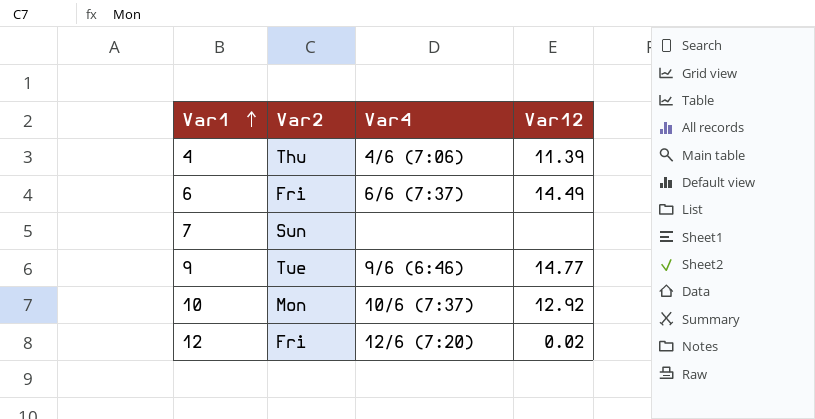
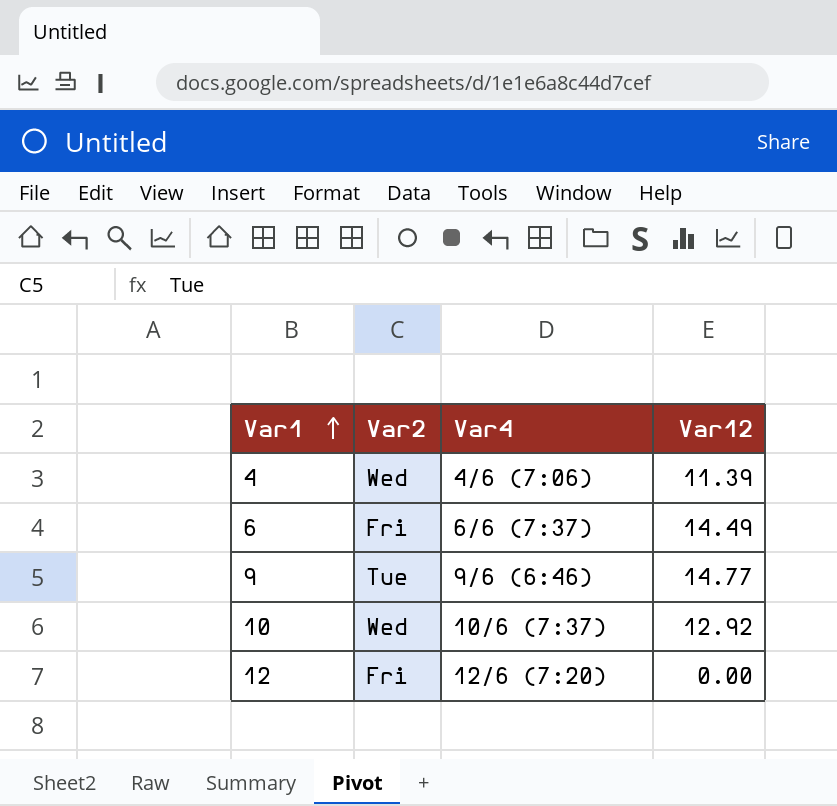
row 7: Sun | none | none -> none
4 | Var2: Thu -> Wed
10 | Var2: Mon -> Wed
12 | Var12: 0.02 -> 0.00

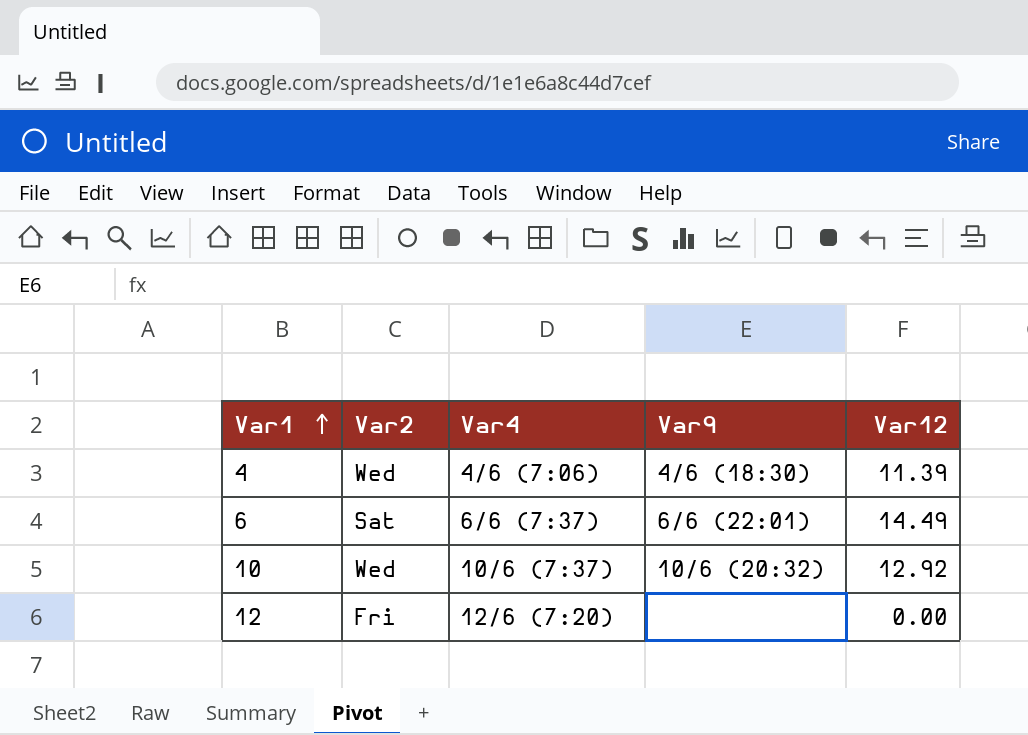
column Var9 | position: none -> 4
row 9: Tue | 9/6 (6:46) | 14.77 -> none
6 | Var2: Fri -> Sat

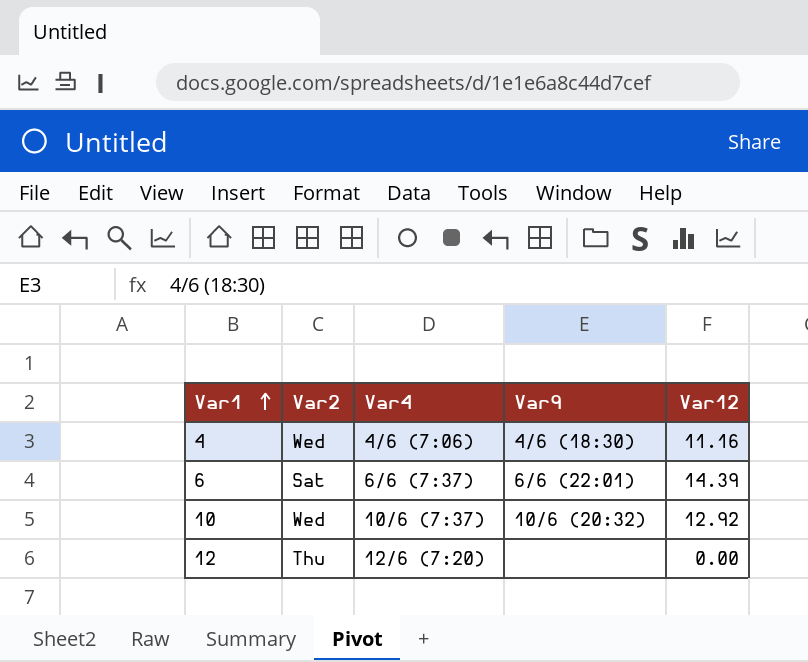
4 | Var12: 11.39 -> 11.16
6 | Var12: 14.49 -> 14.39
12 | Var2: Fri -> Thu

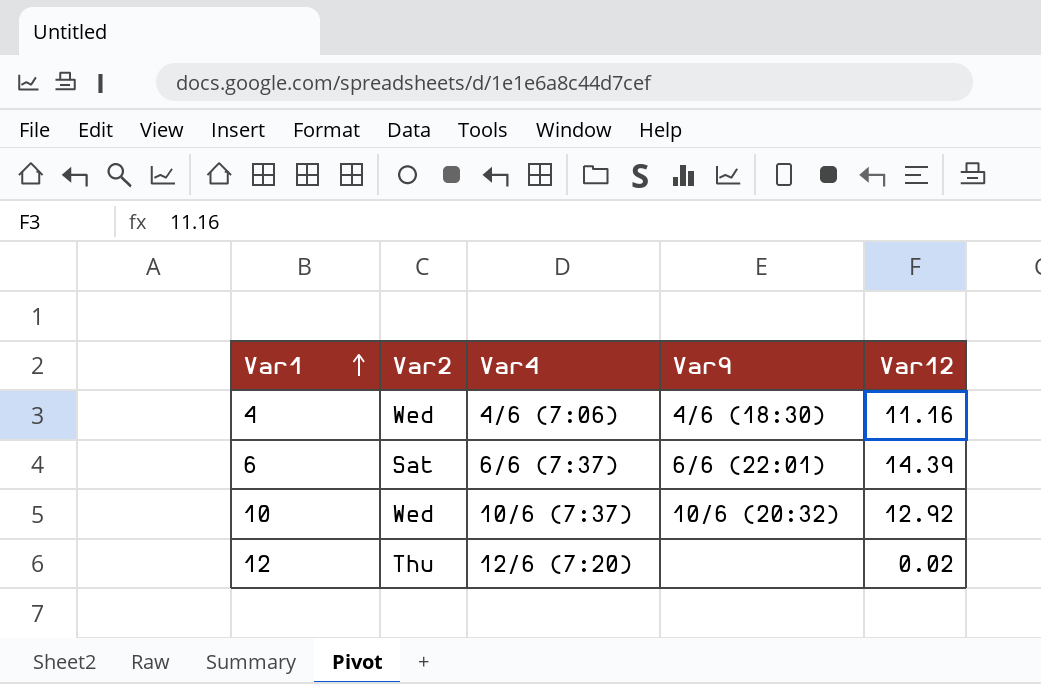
12 | Var12: 0.00 -> 0.02

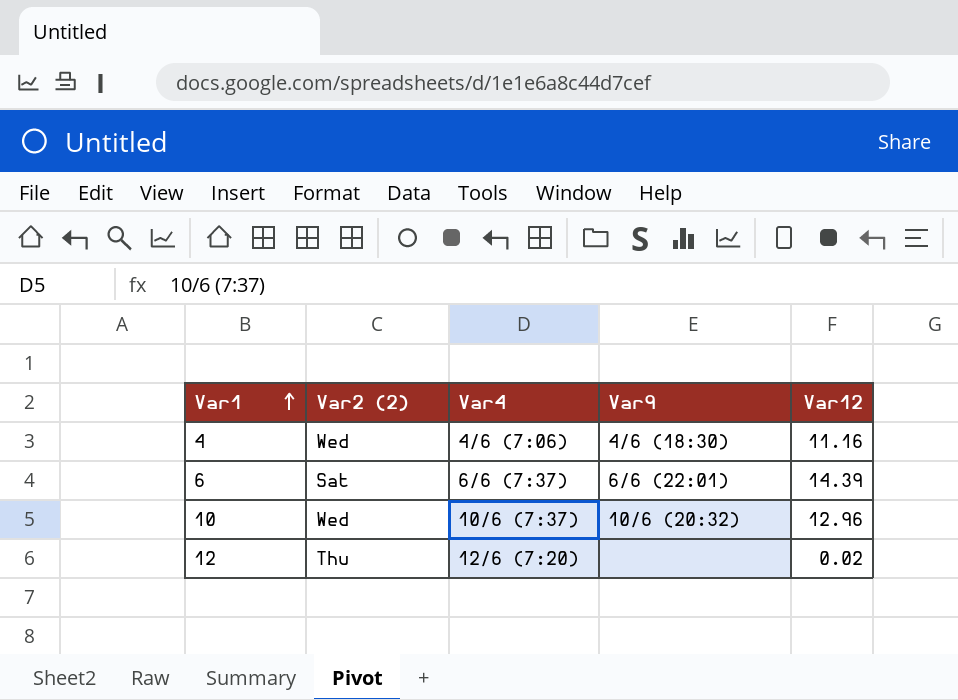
column name: Var2 -> Var2 (2)
10 | Var12: 12.92 -> 12.96

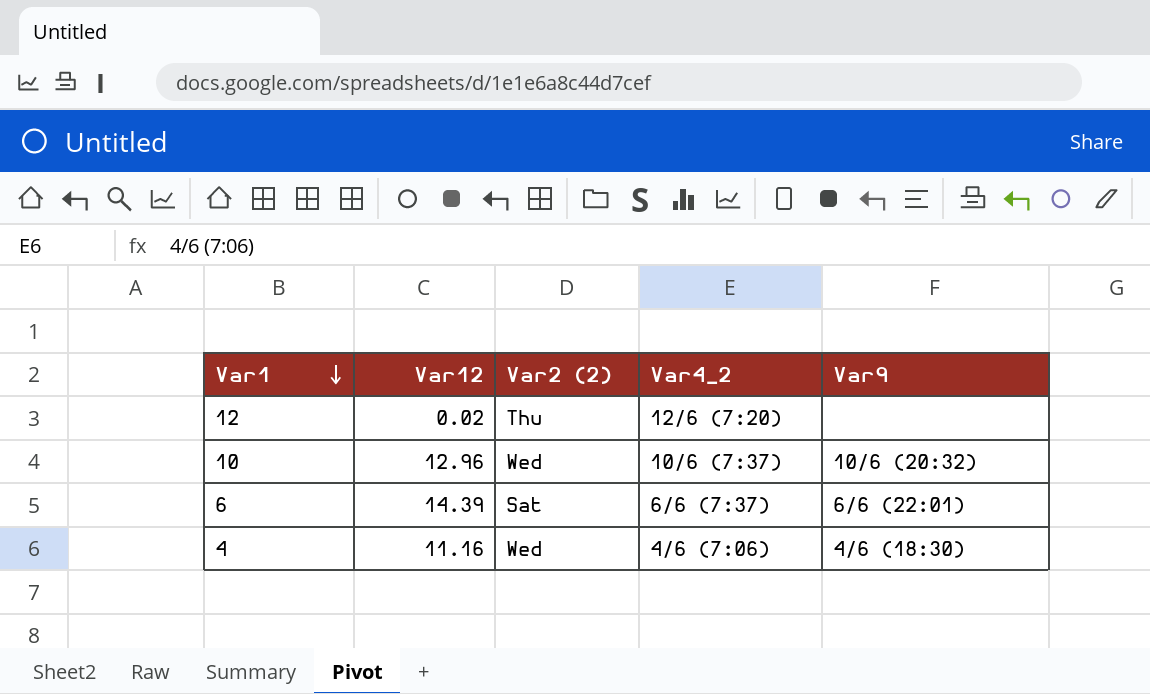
row order: Var1 ascending -> Var1 descending
column Var12 | position: 5 -> 2
column name: Var4 -> Var4_2

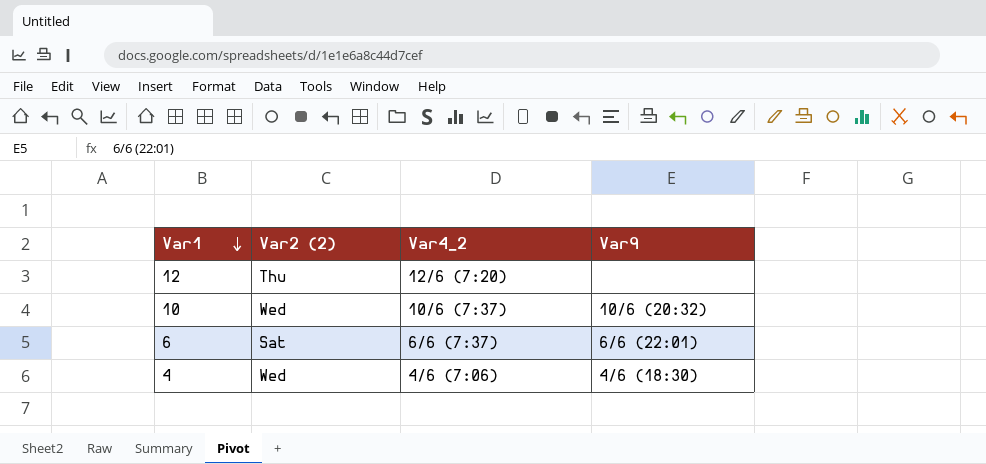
column Var12 | position: 2 -> none

